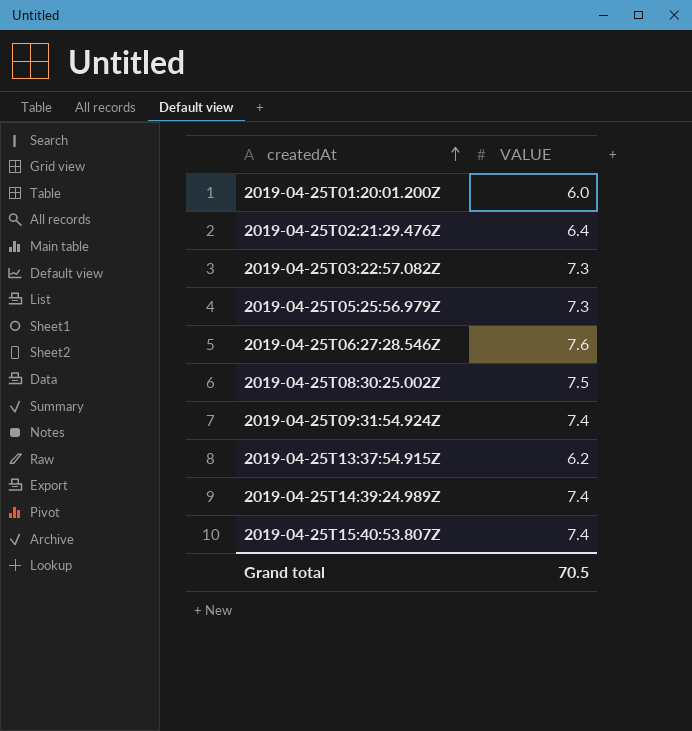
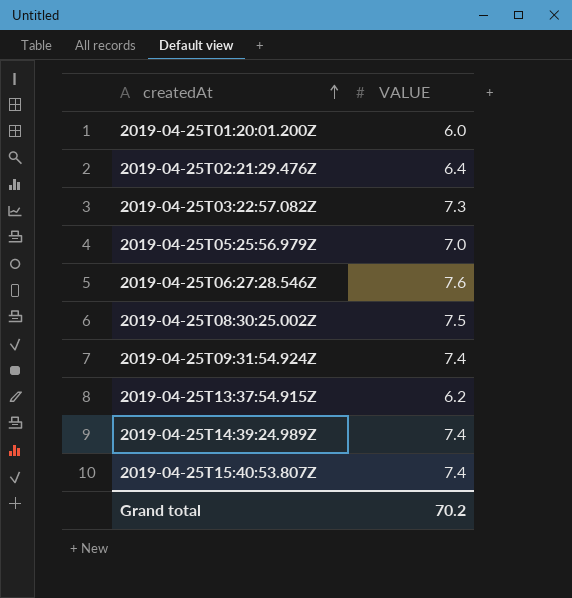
2019-04-25T05:25:56.979Z | VALUE: 7.3 -> 7.0
Grand total | VALUE: 70.5 -> 70.2

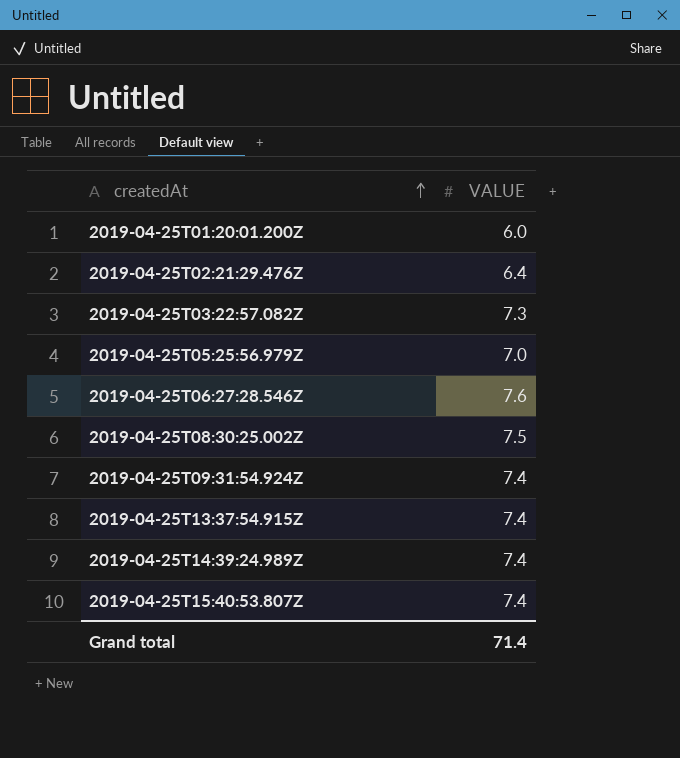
2019-04-25T13:37:54.915Z | VALUE: 6.2 -> 7.4
Grand total | VALUE: 70.2 -> 71.4

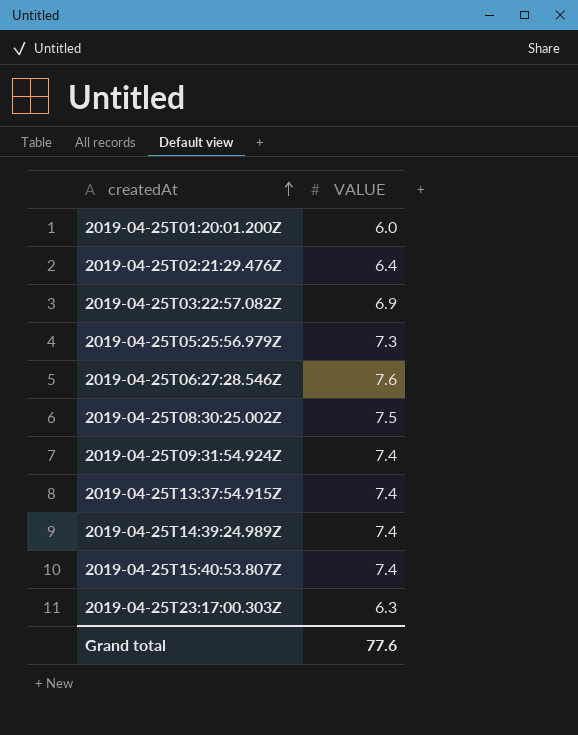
2019-04-25T03:22:57.082Z | VALUE: 7.3 -> 6.9
2019-04-25T05:25:56.979Z | VALUE: 7.0 -> 7.3
row 2019-04-25T23:17:00.303Z: none -> 6.3
Grand total | VALUE: 71.4 -> 77.6

